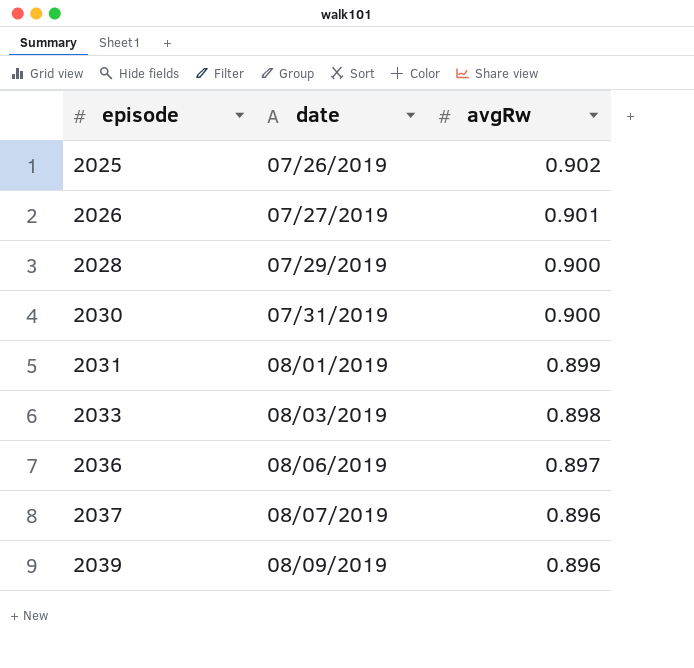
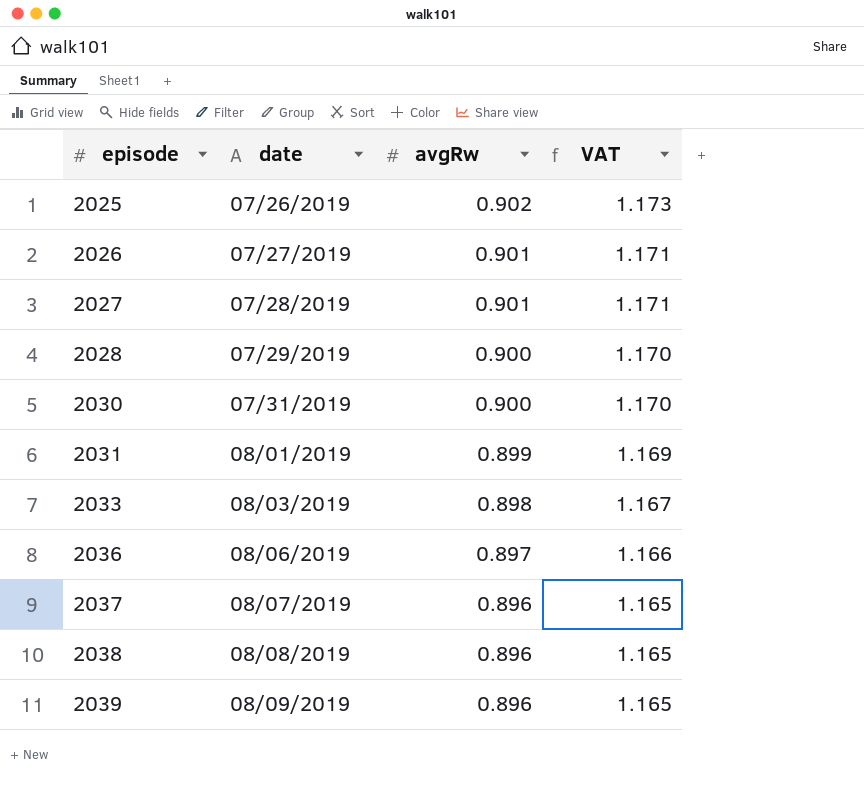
column VAT | formula: none -> [avgRw] * 1.3
row 2027: none -> 07/28/2019 | 0.901 | 1.171
row 2038: none -> 08/08/2019 | 0.896 | 1.165

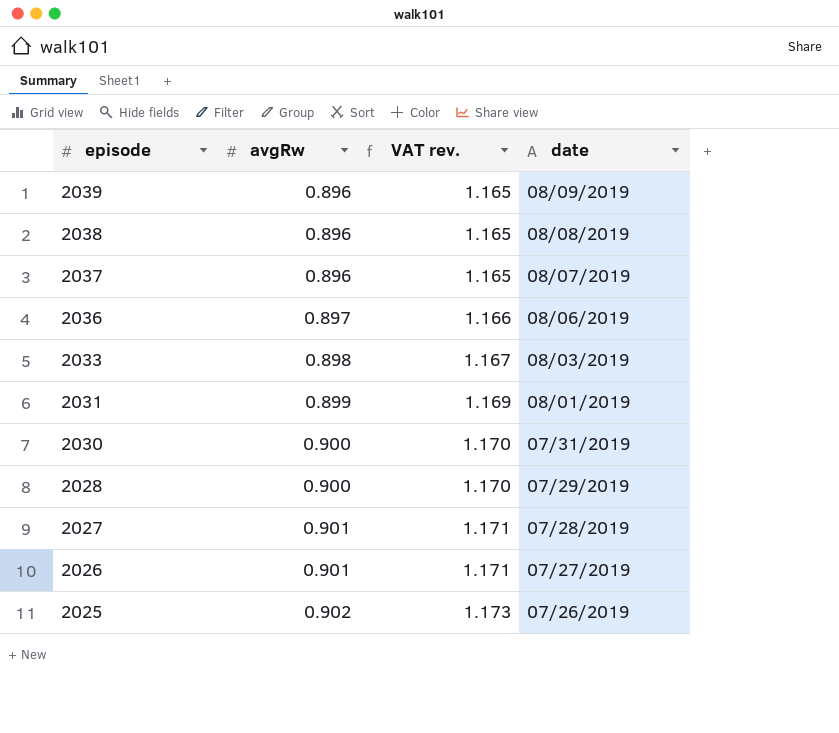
row order: episode ascending -> episode descending
column name: VAT -> VAT rev.
column date | position: 2 -> 4

